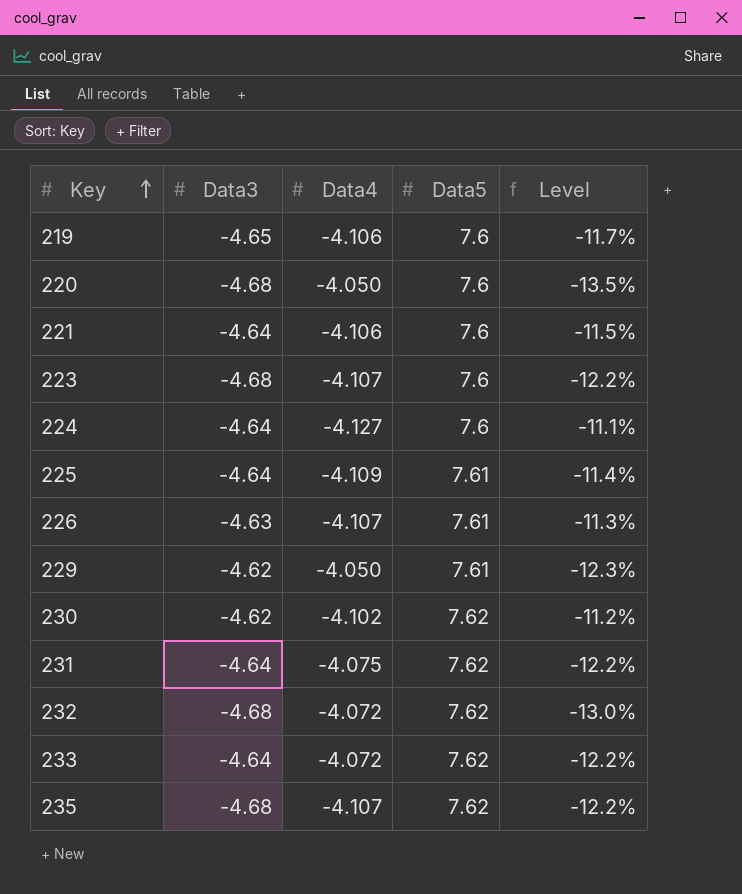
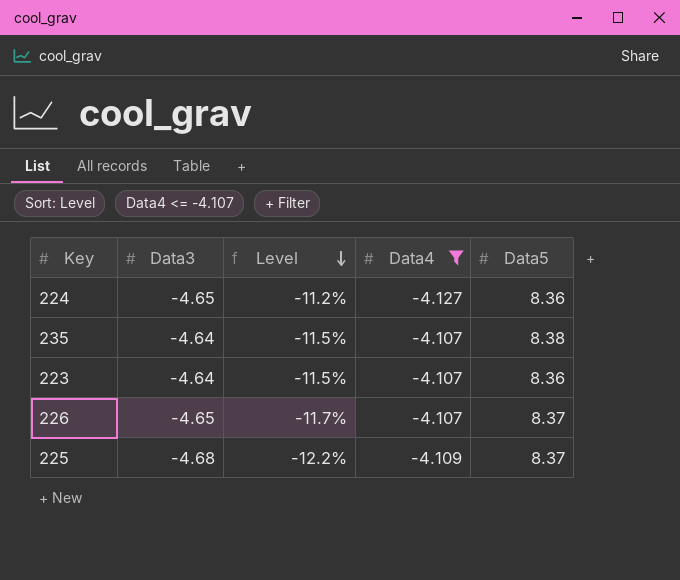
filter: none -> Data4 <= -4.107
row order: Key ascending -> Level descending
column Level | position: 5 -> 3
224 | Data3: -4.64 -> -4.65
224 | Level: -11.1% -> -11.2%
224 | Data5: 7.6 -> 8.36
235 | Data3: -4.68 -> -4.64
235 | Level: -12.2% -> -11.5%
235 | Data5: 7.62 -> 8.38
223 | Data3: -4.68 -> -4.64
223 | Level: -12.2% -> -11.5%
223 | Data5: 7.6 -> 8.36
226 | Data3: -4.63 -> -4.65
226 | Level: -11.3% -> -11.7%
226 | Data5: 7.61 -> 8.37
225 | Data3: -4.64 -> -4.68
225 | Level: -11.4% -> -12.2%
225 | Data5: 7.61 -> 8.37

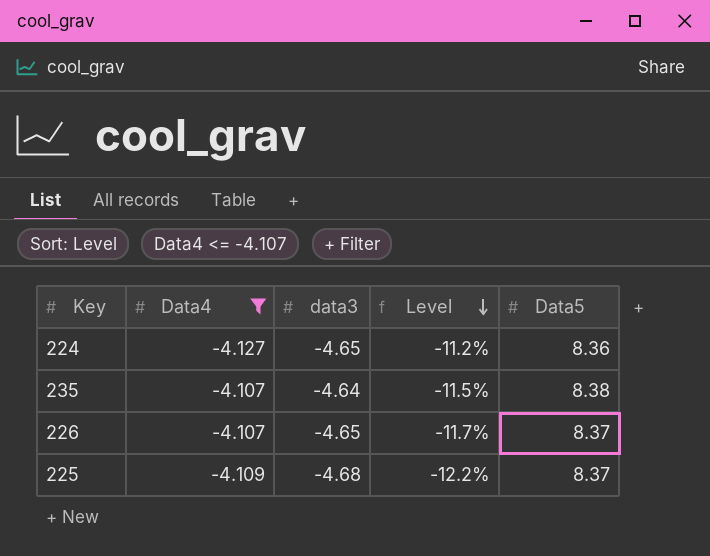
column Data4 | position: 4 -> 2
column name: Data3 -> data3
row 223: -4.64 | -11.5% | -4.107 | 8.36 -> none

